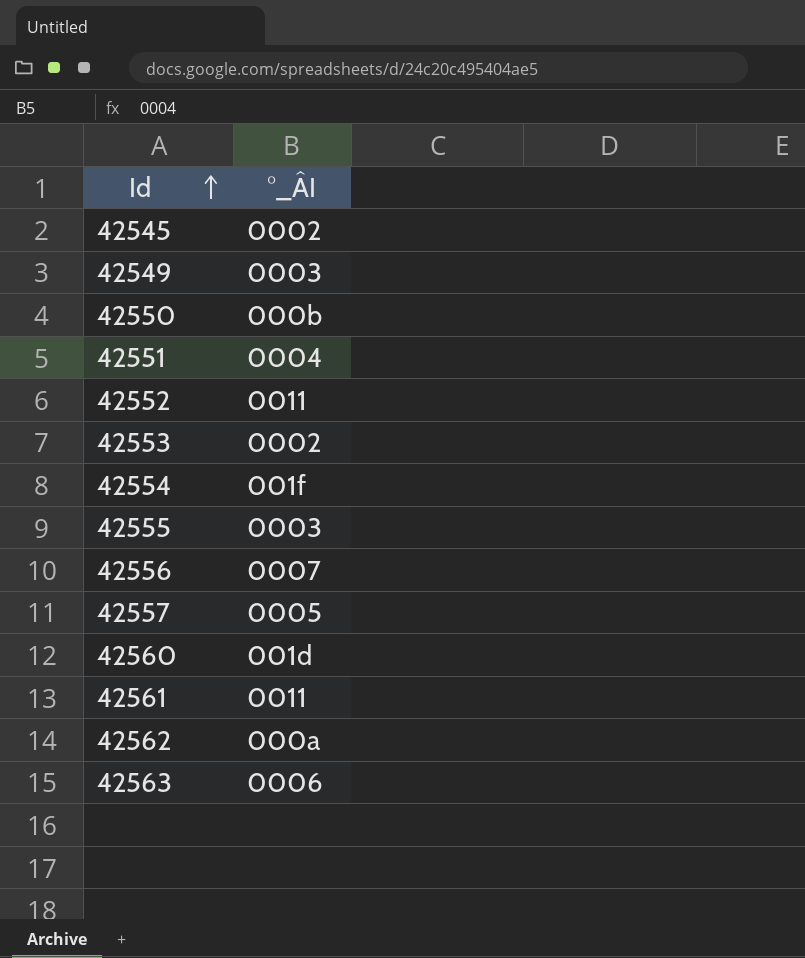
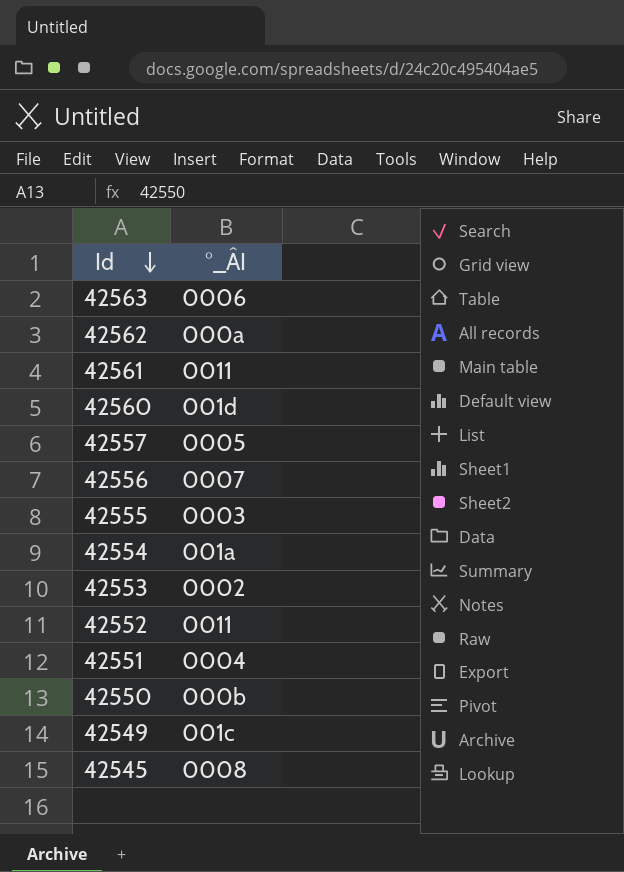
row order: Id ascending -> Id descending
42554 | °_ÂI: 001f -> 001a
42549 | °_ÂI: 0003 -> 001c
42545 | °_ÂI: 0002 -> 0008

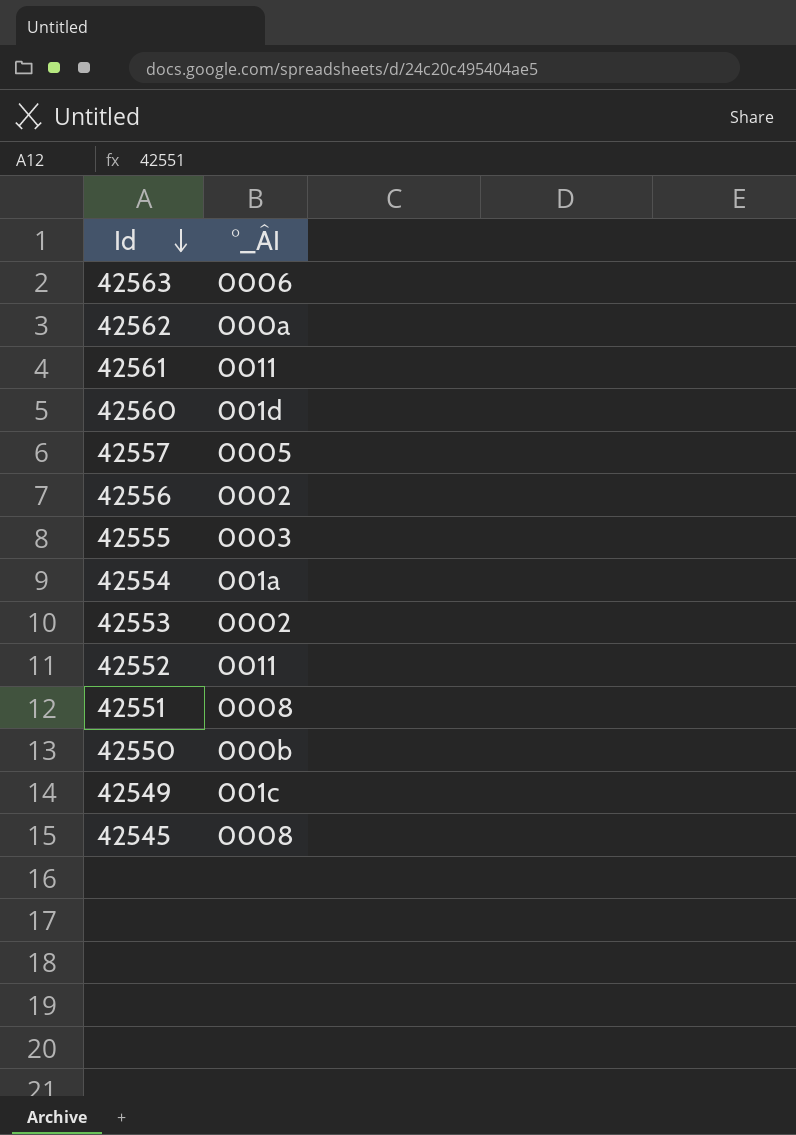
42556 | °_ÂI: 0007 -> 0002
42551 | °_ÂI: 0004 -> 0008

